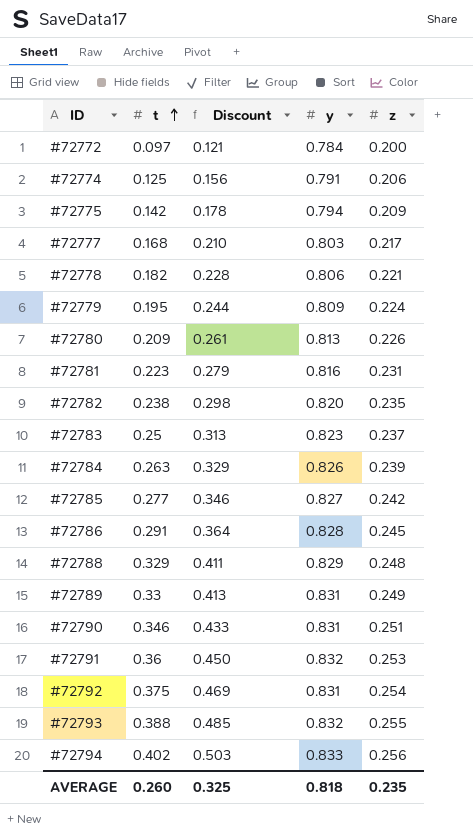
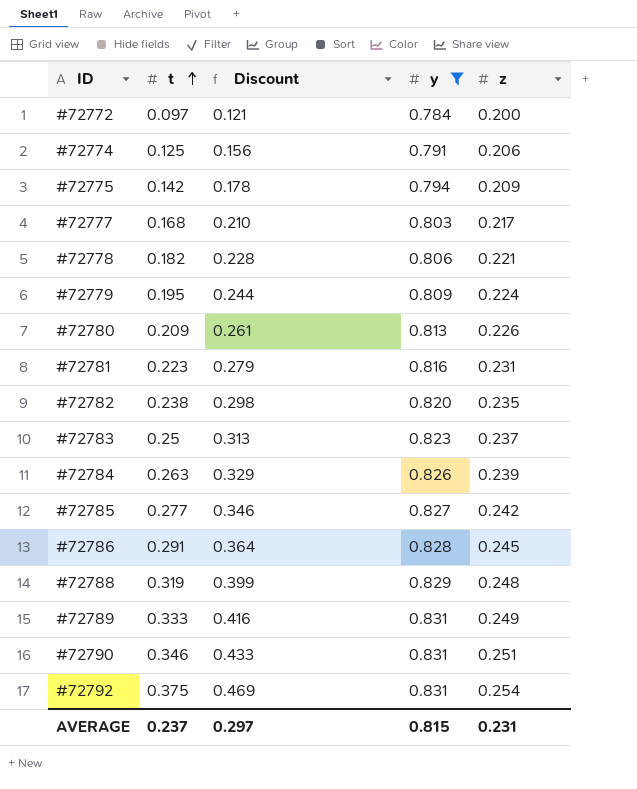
filter: none -> y <= 0.831
#72788 | t: 0.329 -> 0.319
#72788 | Discount: 0.411 -> 0.399
#72789 | t: 0.33 -> 0.333
#72789 | Discount: 0.413 -> 0.416
AVERAGE | t: 0.260 -> 0.237
AVERAGE | Discount: 0.325 -> 0.297
AVERAGE | y: 0.818 -> 0.815
AVERAGE | z: 0.235 -> 0.231

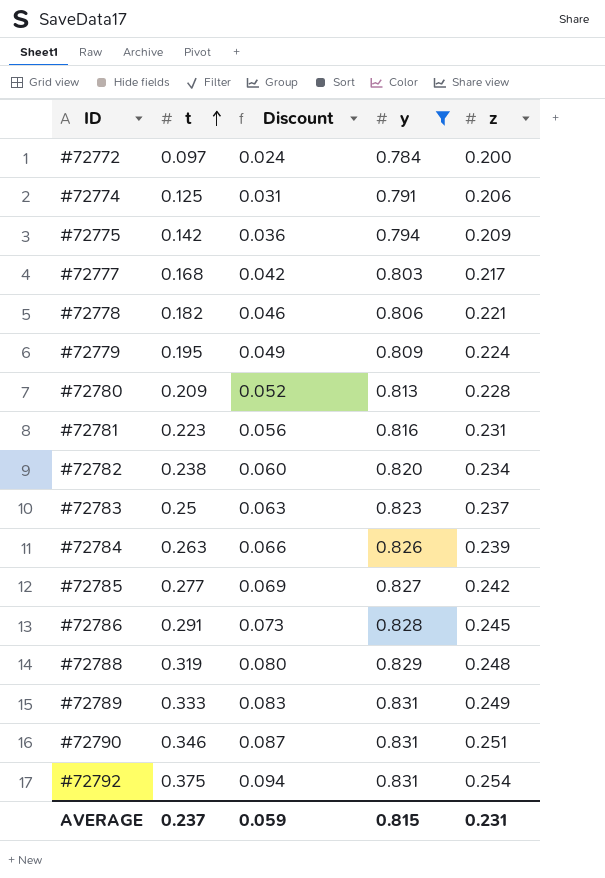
column Discount | formula: [t] * 1.25 -> [t] * 0.25
#72780 | z: 0.226 -> 0.228
#72782 | z: 0.235 -> 0.234
AVERAGE | Discount: 0.297 -> 0.059

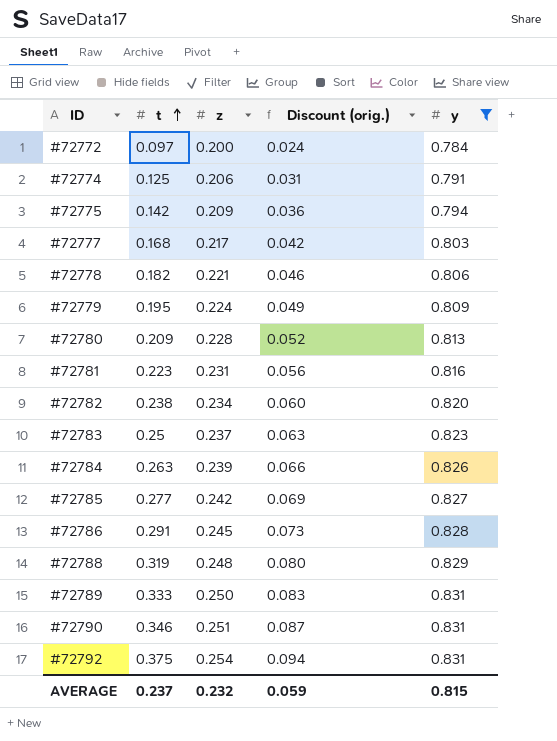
column z | position: 5 -> 3
column name: Discount -> Discount (orig.)
#72789 | z: 0.249 -> 0.250
AVERAGE | z: 0.231 -> 0.232

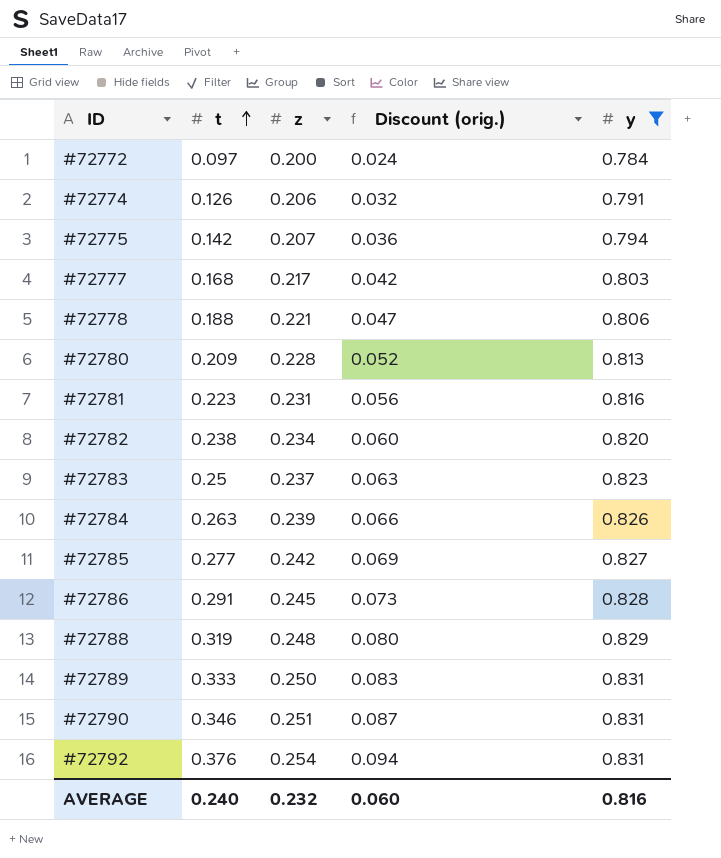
row #72779: 0.195 | 0.224 | 0.049 | 0.809 -> none
#72774 | t: 0.125 -> 0.126
#72774 | Discount (orig.): 0.031 -> 0.032
#72775 | z: 0.209 -> 0.207
#72778 | t: 0.182 -> 0.188
#72778 | Discount (orig.): 0.046 -> 0.047
#72792 | t: 0.375 -> 0.376
AVERAGE | t: 0.237 -> 0.240
AVERAGE | Discount (orig.): 0.059 -> 0.060
AVERAGE | y: 0.815 -> 0.816

